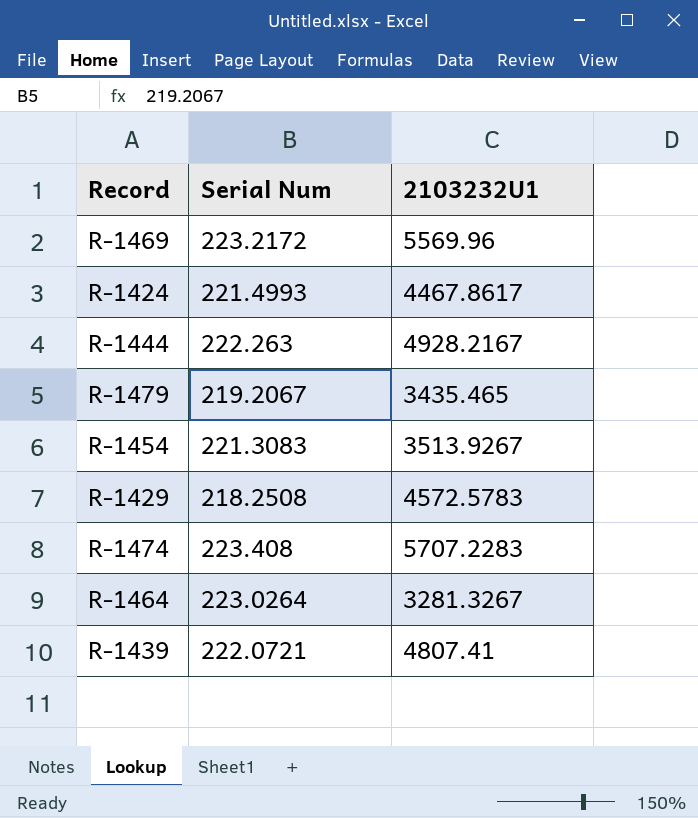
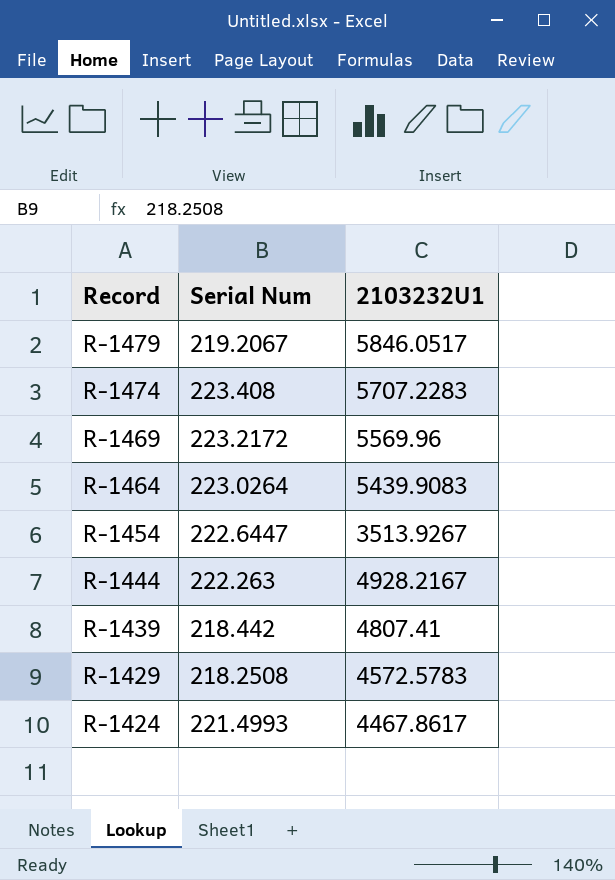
row order: none -> Record descending
R-1479 | 2103232U1: 3435.465 -> 5846.0517
R-1464 | 2103232U1: 3281.3267 -> 5439.9083
R-1454 | Serial Num: 221.3083 -> 222.6447
R-1439 | Serial Num: 222.0721 -> 218.442

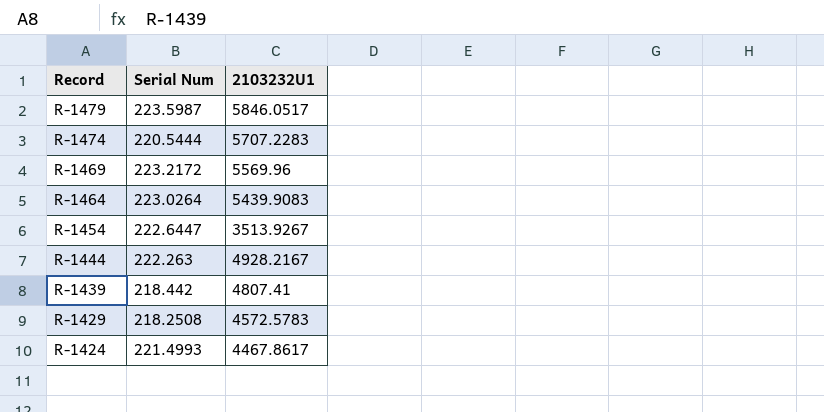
R-1479 | Serial Num: 219.2067 -> 223.5987
R-1474 | Serial Num: 223.408 -> 220.5444

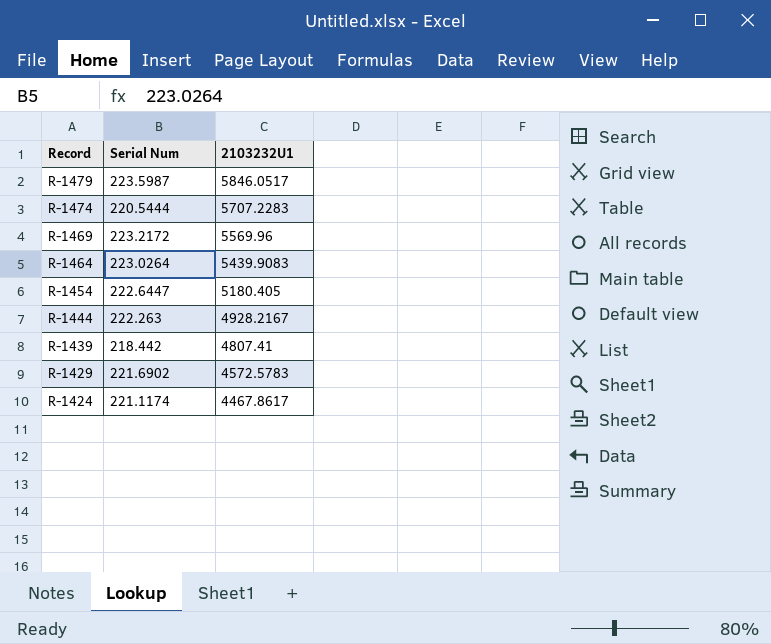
R-1454 | 2103232U1: 3513.9267 -> 5180.405
R-1429 | Serial Num: 218.2508 -> 221.6902
R-1424 | Serial Num: 221.4993 -> 221.1174

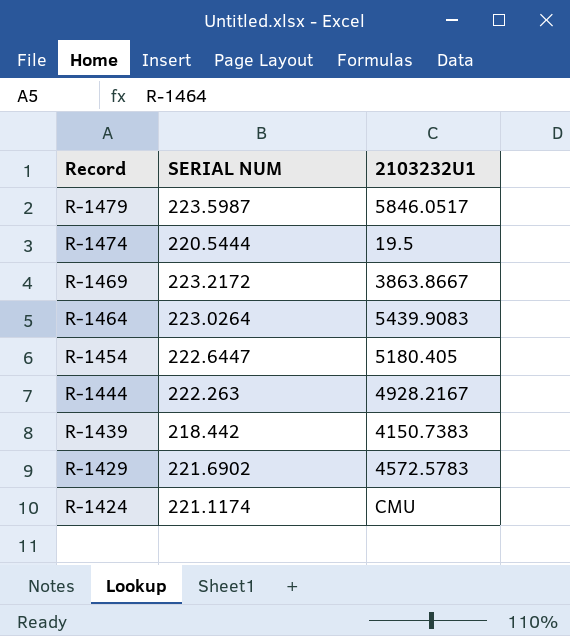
column name: Serial Num -> SERIAL NUM
R-1474 | 2103232U1: 5707.2283 -> 19.5
R-1469 | 2103232U1: 5569.96 -> 3863.8667
R-1439 | 2103232U1: 4807.41 -> 4150.7383
R-1424 | 2103232U1: 4467.8617 -> CMU

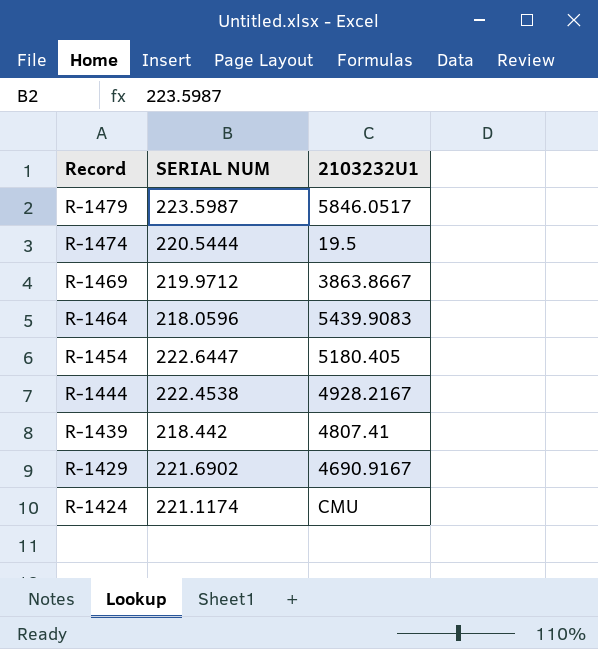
R-1469 | SERIAL NUM: 223.2172 -> 219.9712
R-1464 | SERIAL NUM: 223.0264 -> 218.0596
R-1444 | SERIAL NUM: 222.263 -> 222.4538
R-1439 | 2103232U1: 4150.7383 -> 4807.41
R-1429 | 2103232U1: 4572.5783 -> 4690.9167

